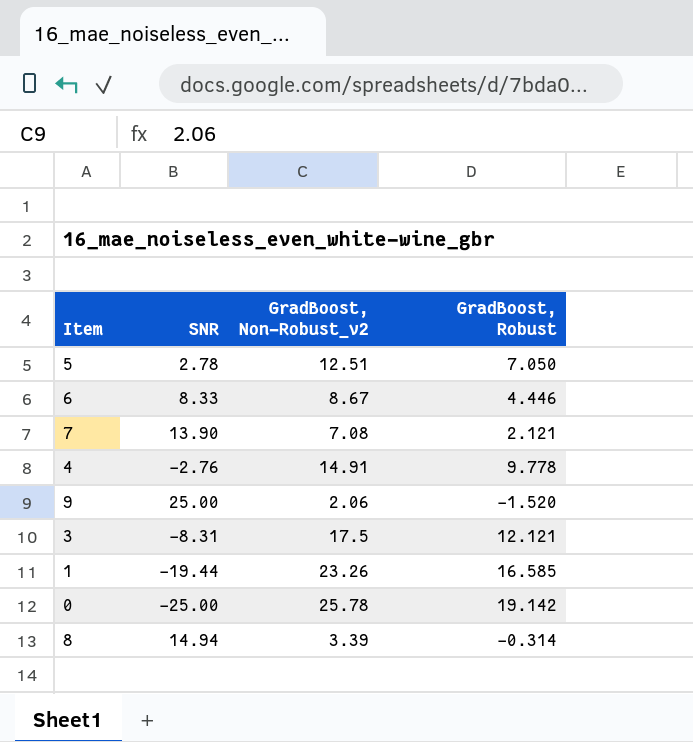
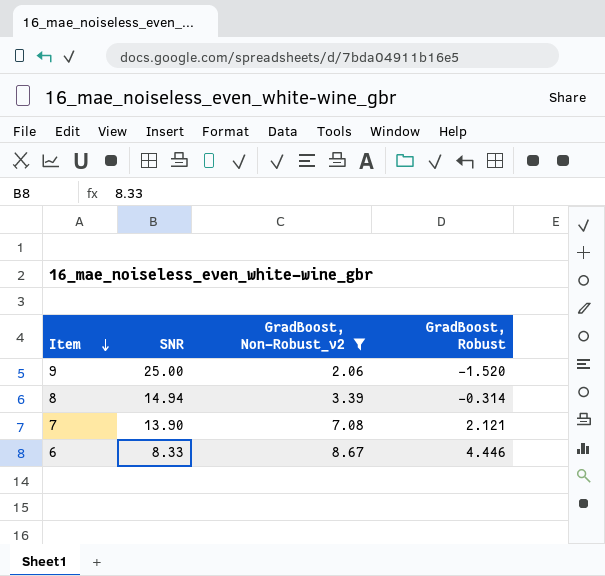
filter: none -> GradBoost, Non-Robust_v2 <= 8.67
row order: none -> Item descending

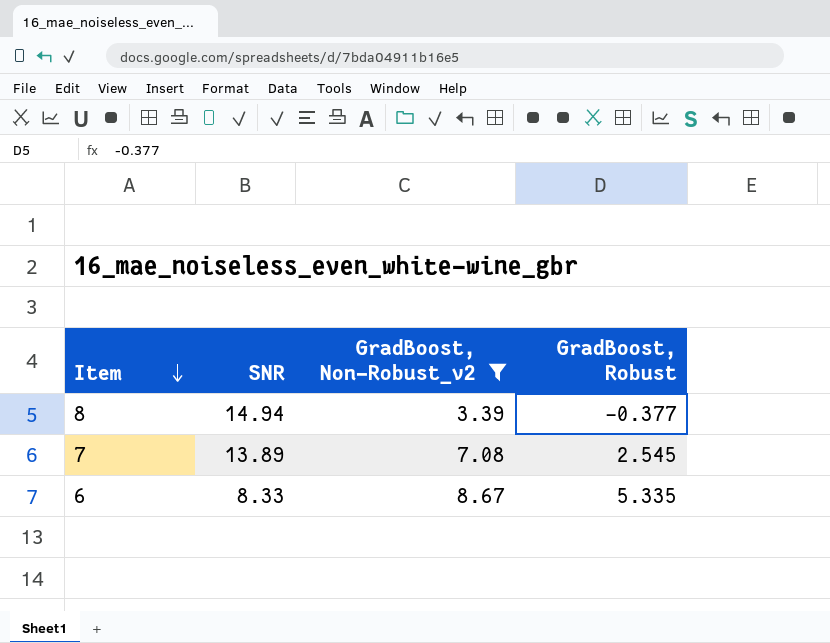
row 9: 25.00 | 2.06 | -1.520 -> none
8 | GradBoost, Robust: -0.314 -> -0.377
7 | SNR: 13.90 -> 13.89
7 | GradBoost, Robust: 2.121 -> 2.545
6 | GradBoost, Robust: 4.446 -> 5.335

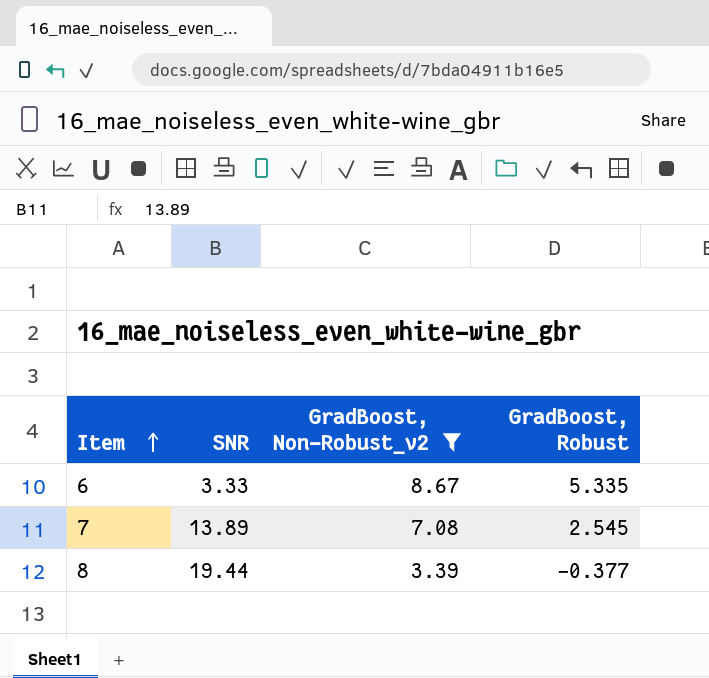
row order: Item descending -> Item ascending
6 | SNR: 8.33 -> 3.33
8 | SNR: 14.94 -> 19.44

